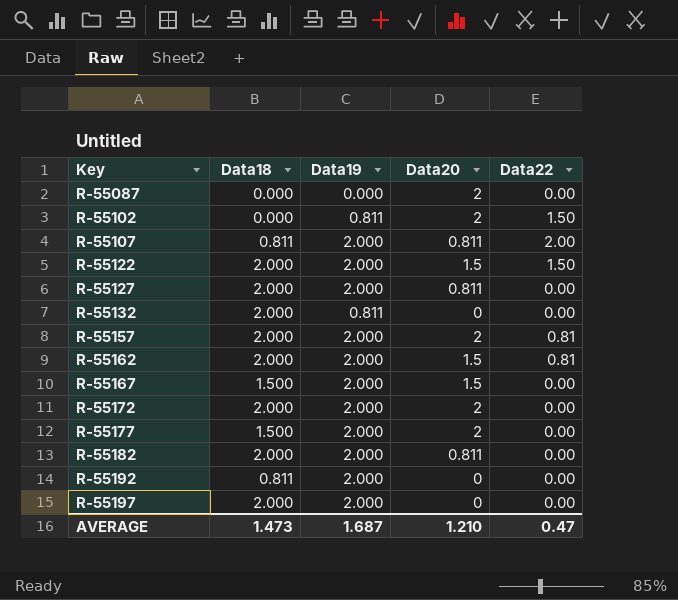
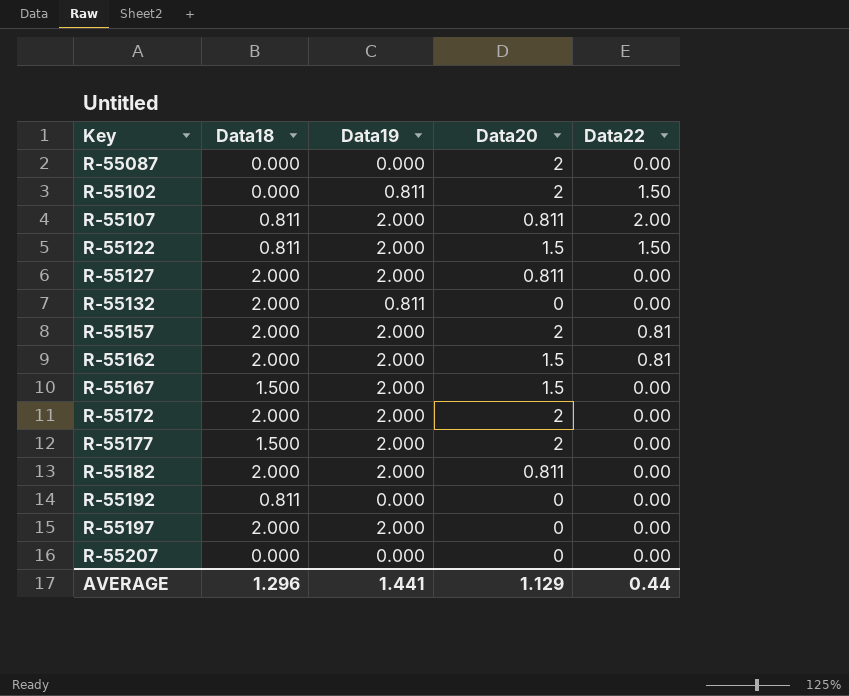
R-55122 | Data18: 2.000 -> 0.811
R-55192 | Data19: 2.000 -> 0.000
row R-55207: none -> 0.000 | 0.000 | 0 | 0.00
AVERAGE | Data18: 1.473 -> 1.296
AVERAGE | Data19: 1.687 -> 1.441
AVERAGE | Data20: 1.210 -> 1.129
AVERAGE | Data22: 0.47 -> 0.44

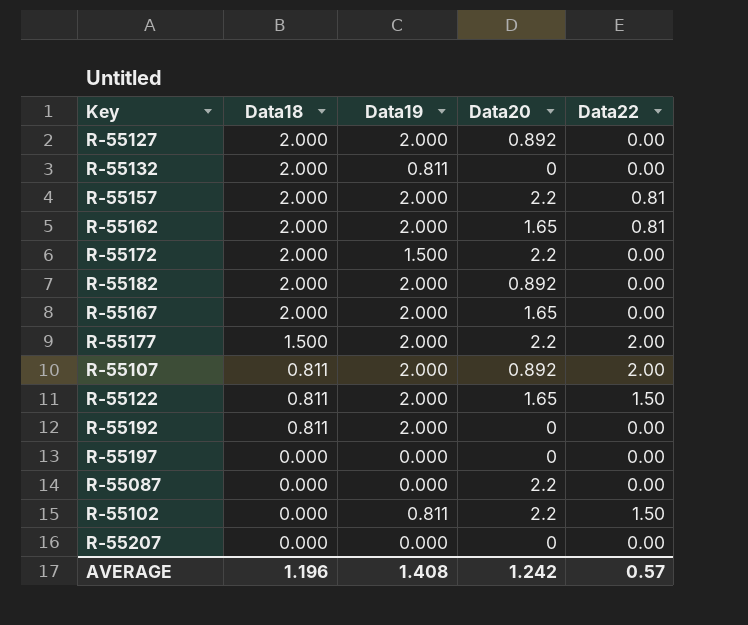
row order: Key ascending -> Data18 descending
R-55127 | Data20: 0.811 -> 0.892
R-55157 | Data20: 2 -> 2.2
R-55162 | Data20: 1.5 -> 1.65
R-55172 | Data19: 2.000 -> 1.500
R-55172 | Data20: 2 -> 2.2
R-55182 | Data20: 0.811 -> 0.892
R-55167 | Data18: 1.500 -> 2.000
R-55167 | Data20: 1.5 -> 1.65
R-55177 | Data20: 2 -> 2.2
R-55177 | Data22: 0.00 -> 2.00
R-55107 | Data20: 0.811 -> 0.892
R-55122 | Data20: 1.5 -> 1.65
R-55192 | Data19: 0.000 -> 2.000
R-55197 | Data18: 2.000 -> 0.000
R-55197 | Data19: 2.000 -> 0.000
R-55087 | Data20: 2 -> 2.2
R-55102 | Data20: 2 -> 2.2
AVERAGE | Data18: 1.296 -> 1.196
AVERAGE | Data19: 1.441 -> 1.408
AVERAGE | Data20: 1.129 -> 1.242
AVERAGE | Data22: 0.44 -> 0.57

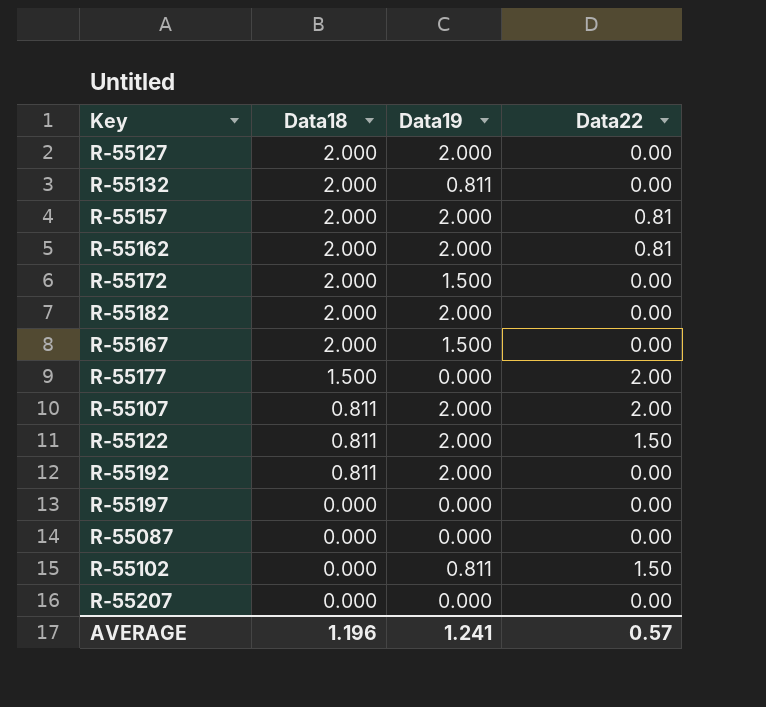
column Data20 | position: 4 -> none
R-55167 | Data19: 2.000 -> 1.500
R-55177 | Data19: 2.000 -> 0.000
AVERAGE | Data19: 1.408 -> 1.241

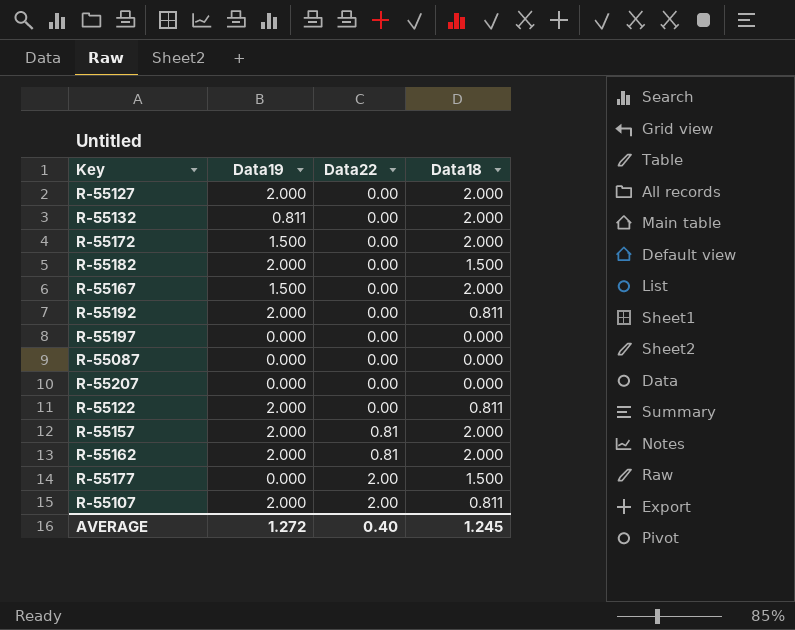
row order: Data18 descending -> Data22 ascending
column Data18 | position: 2 -> 4
row R-55102: 0.000 | 0.811 | 1.50 -> none
R-55182 | Data18: 2.000 -> 1.500
R-55122 | Data22: 1.50 -> 0.00
AVERAGE | Data19: 1.241 -> 1.272
AVERAGE | Data22: 0.57 -> 0.40
AVERAGE | Data18: 1.196 -> 1.245

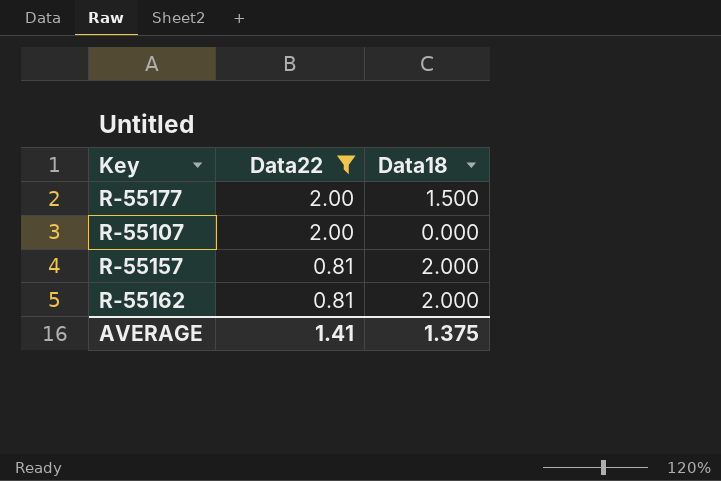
filter: none -> Data22 != 0.00
row order: Data22 ascending -> Data22 descending
column Data19 | position: 2 -> none
R-55107 | Data18: 0.811 -> 0.000
AVERAGE | Data22: 0.40 -> 1.41
AVERAGE | Data18: 1.245 -> 1.375

